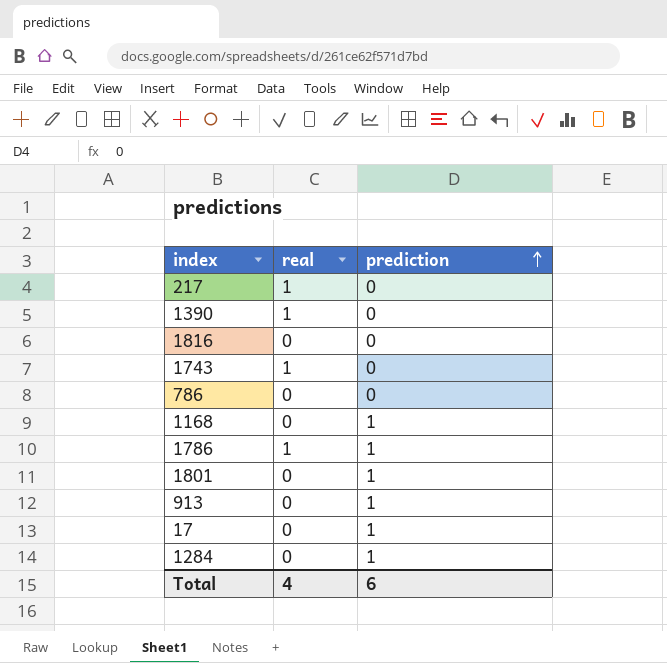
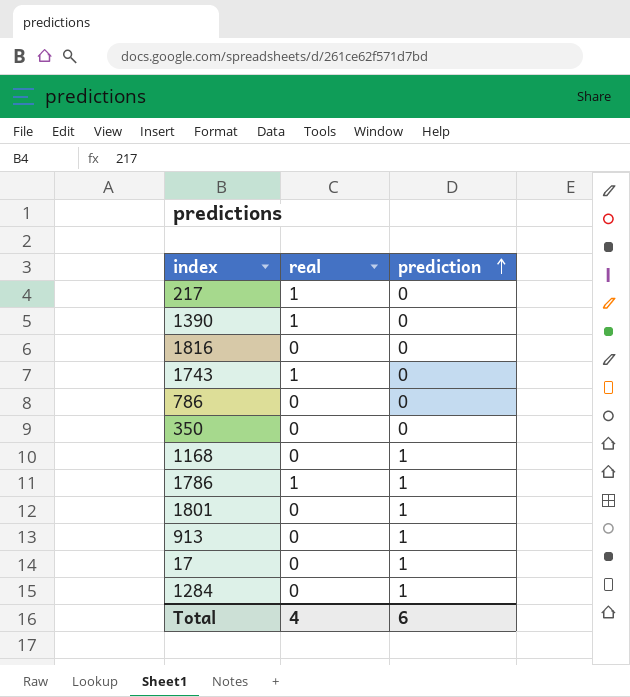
row 350: none -> 0 | 0

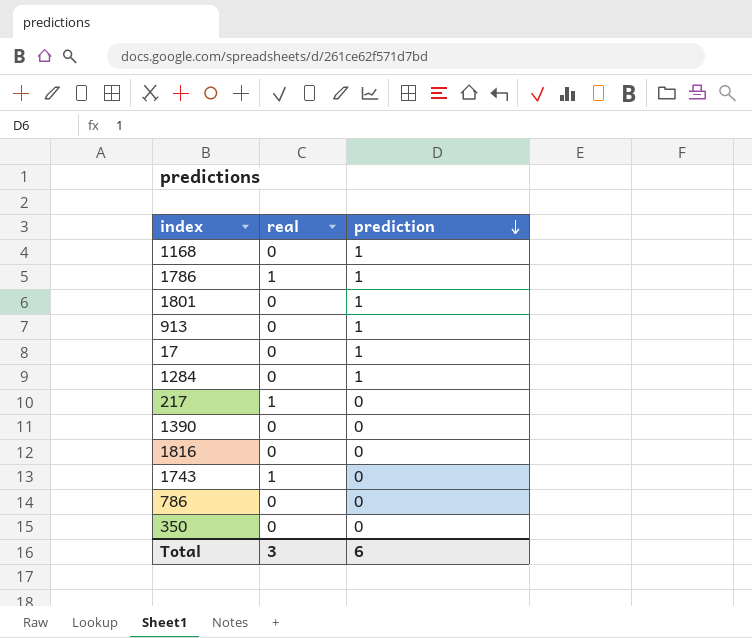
row order: prediction ascending -> prediction descending
1390 | real: 1 -> 0
Total | real: 4 -> 3

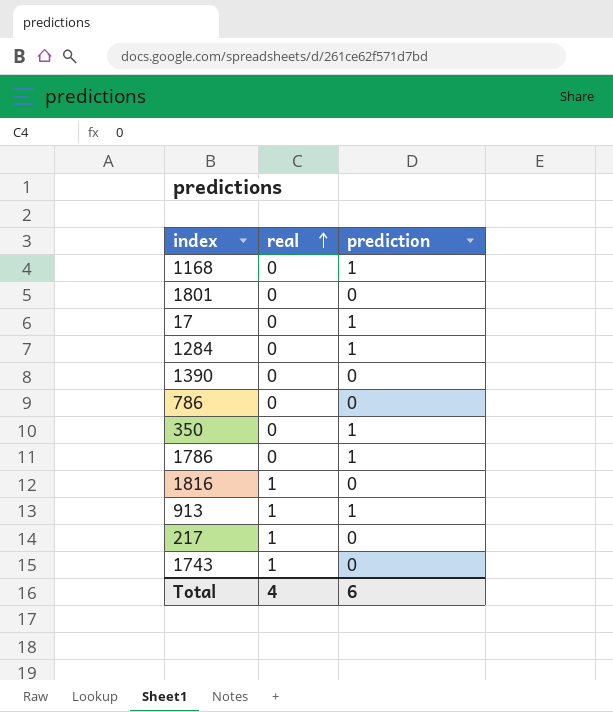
row order: prediction descending -> real ascending
1801 | prediction: 1 -> 0
350 | prediction: 0 -> 1
1786 | real: 1 -> 0
1816 | real: 0 -> 1
913 | real: 0 -> 1
Total | real: 3 -> 4

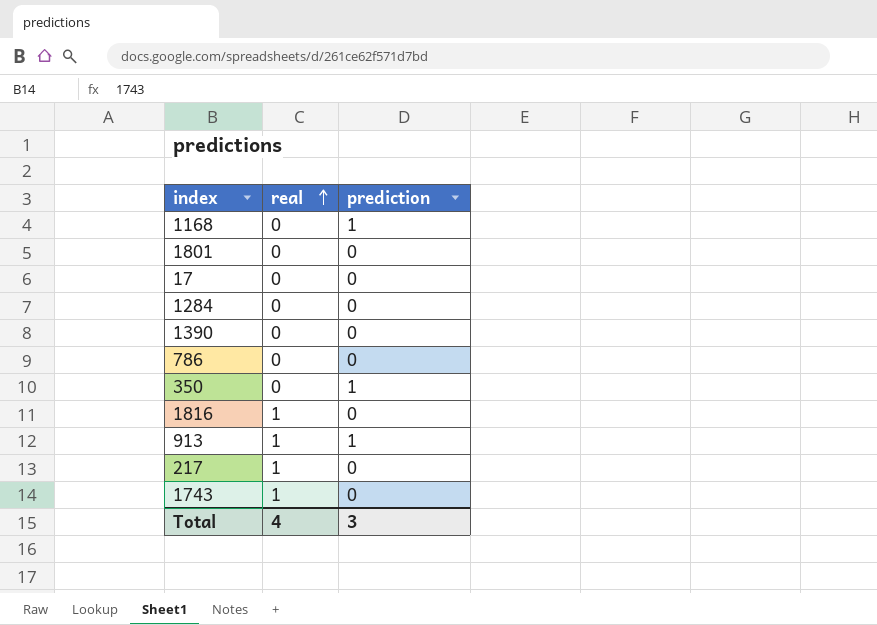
row 1786: 0 | 1 -> none
17 | prediction: 1 -> 0
1284 | prediction: 1 -> 0
Total | prediction: 6 -> 3

